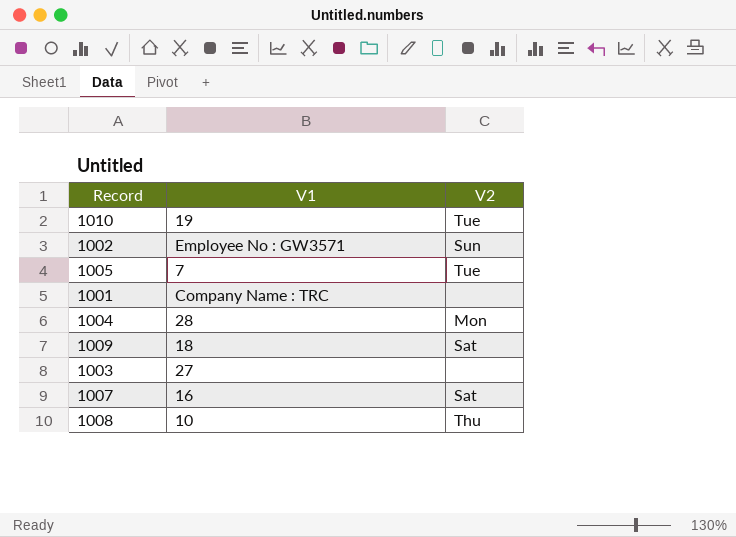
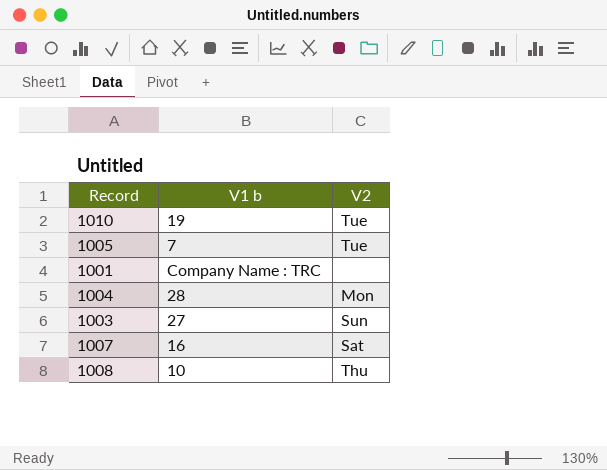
column name: V1 -> V1 b
row 1002: Employee No : GW3571 | Sun -> none
row 1009: 18 | Sat -> none
1003 | V2: none -> Sun

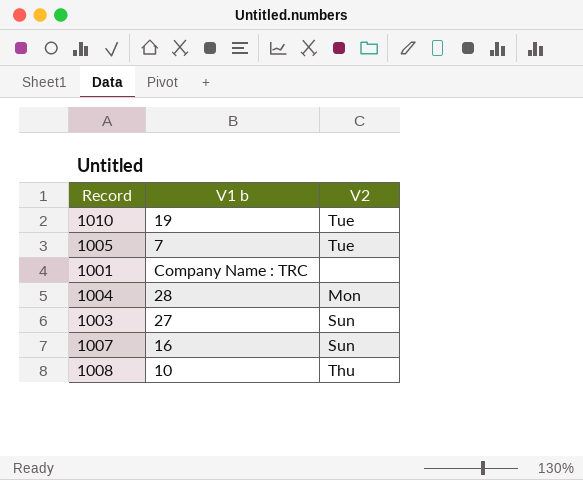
1007 | V2: Sat -> Sun

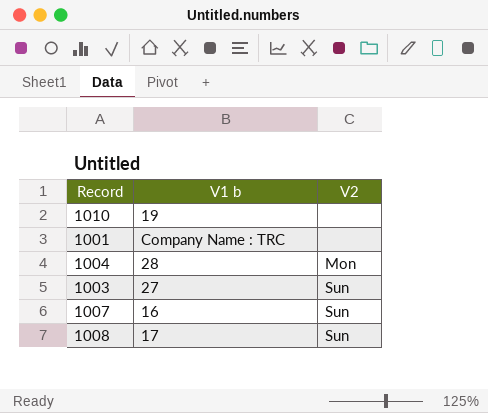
row 1005: 7 | Tue -> none
1010 | V2: Tue -> none
1008 | V1 b: 10 -> 17
1008 | V2: Thu -> Sun

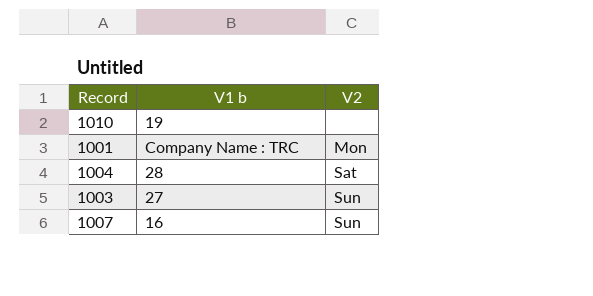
row 1008: 17 | Sun -> none
1001 | V2: none -> Mon
1004 | V2: Mon -> Sat

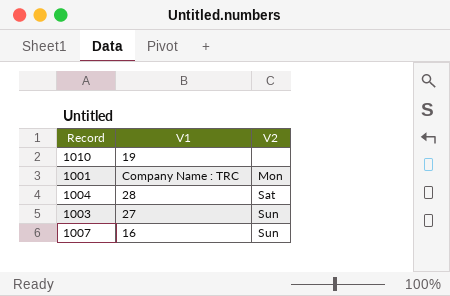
column name: V1 b -> V1

